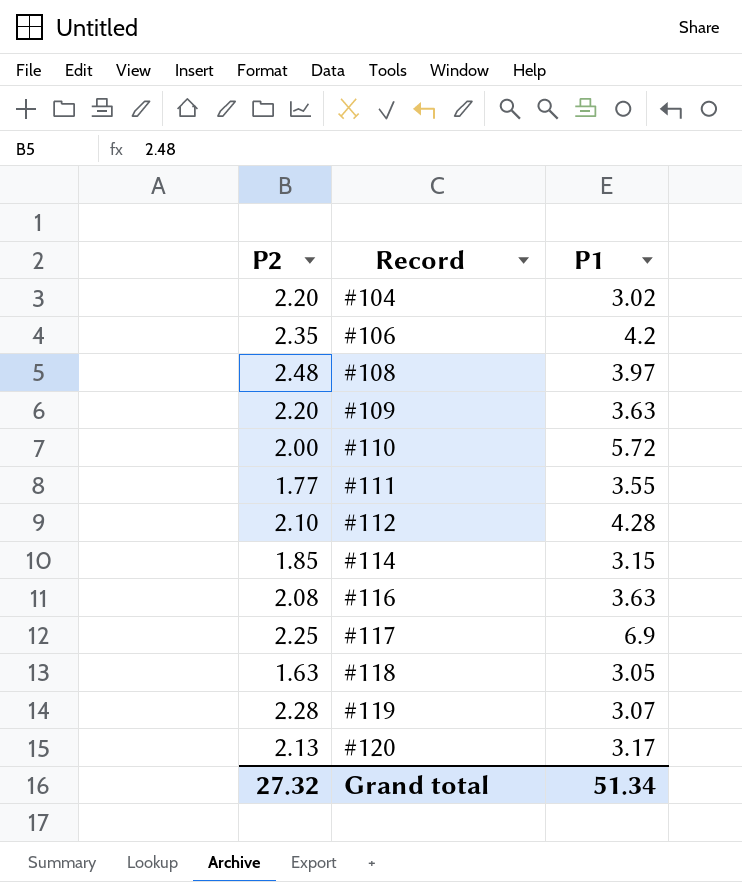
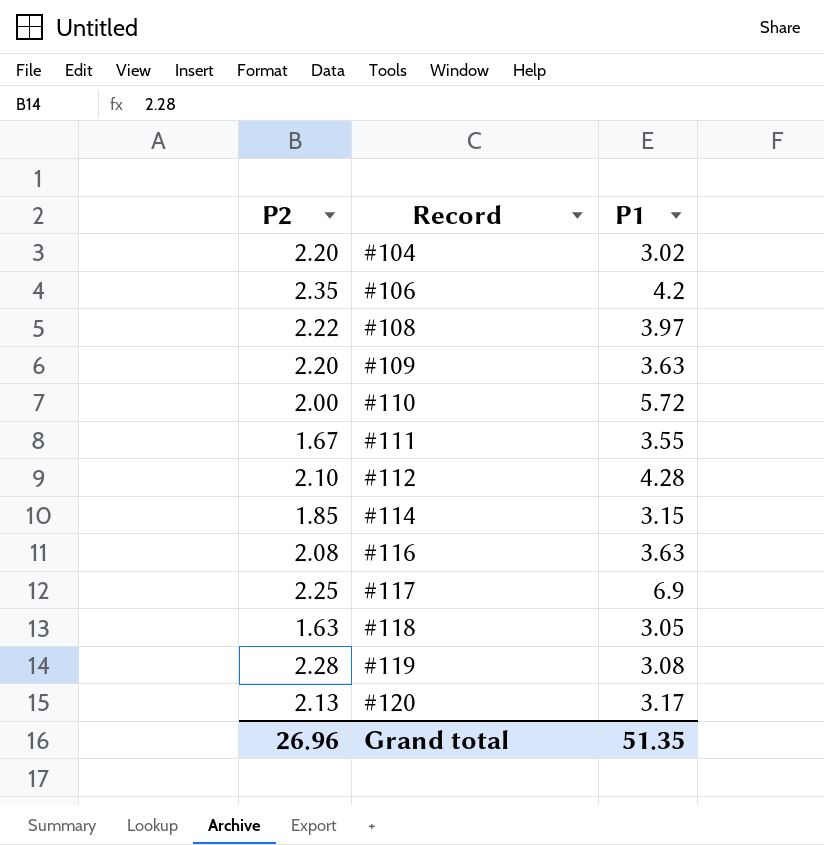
#108 | P2: 2.48 -> 2.22
#111 | P2: 1.77 -> 1.67
#119 | P1: 3.07 -> 3.08
Grand total | P2: 27.32 -> 26.96
Grand total | P1: 51.34 -> 51.35

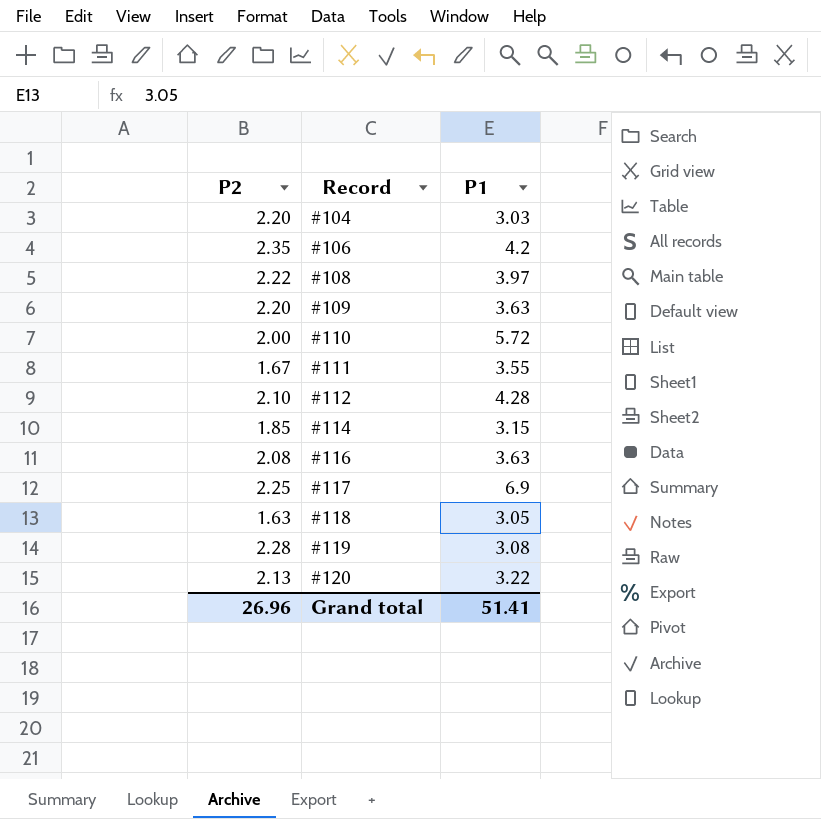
#104 | P1: 3.02 -> 3.03
#120 | P1: 3.17 -> 3.22
Grand total | P1: 51.35 -> 51.41

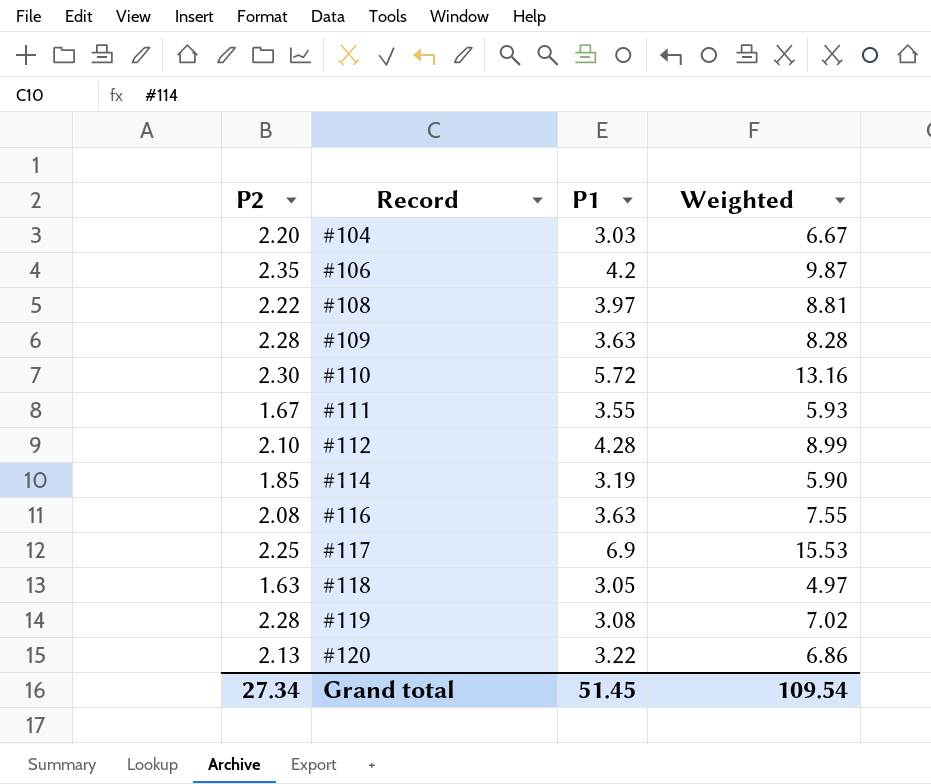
column Weighted | formula: none -> [P2] * [P1]
#109 | P2: 2.20 -> 2.28
#110 | P2: 2.00 -> 2.30
#114 | P1: 3.15 -> 3.19
Grand total | P2: 26.96 -> 27.34
Grand total | P1: 51.41 -> 51.45

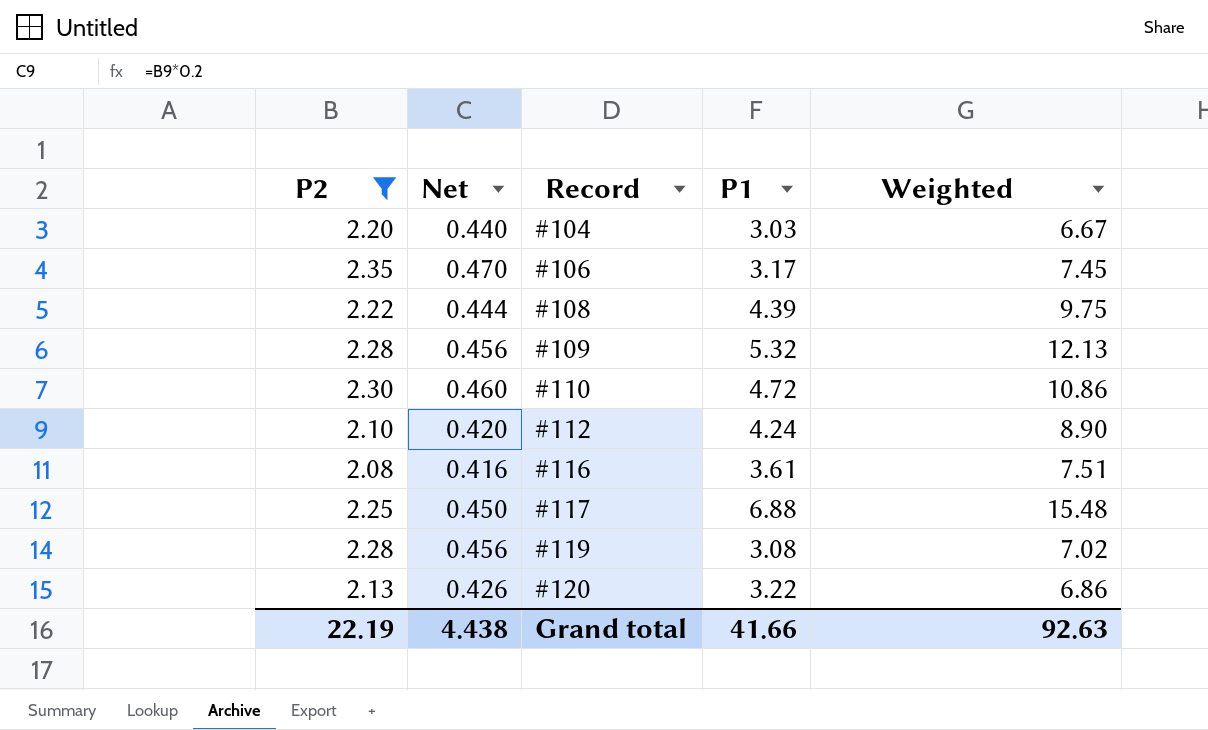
filter: none -> P2 >= 2.08
column Net | formula: none -> [P2] * 0.2
#106 | P1: 4.2 -> 3.17
#106 | Weighted: 9.87 -> 7.45
#108 | P1: 3.97 -> 4.39
#108 | Weighted: 8.81 -> 9.75
#109 | P1: 3.63 -> 5.32
#109 | Weighted: 8.28 -> 12.13
#110 | P1: 5.72 -> 4.72
#110 | Weighted: 13.16 -> 10.86
#112 | P1: 4.28 -> 4.24
#112 | Weighted: 8.99 -> 8.90
#116 | P1: 3.63 -> 3.61
#116 | Weighted: 7.55 -> 7.51
#117 | P1: 6.9 -> 6.88
#117 | Weighted: 15.53 -> 15.48
Grand total | P2: 27.34 -> 22.19
Grand total | P1: 51.45 -> 41.66
Grand total | Weighted: 109.54 -> 92.63

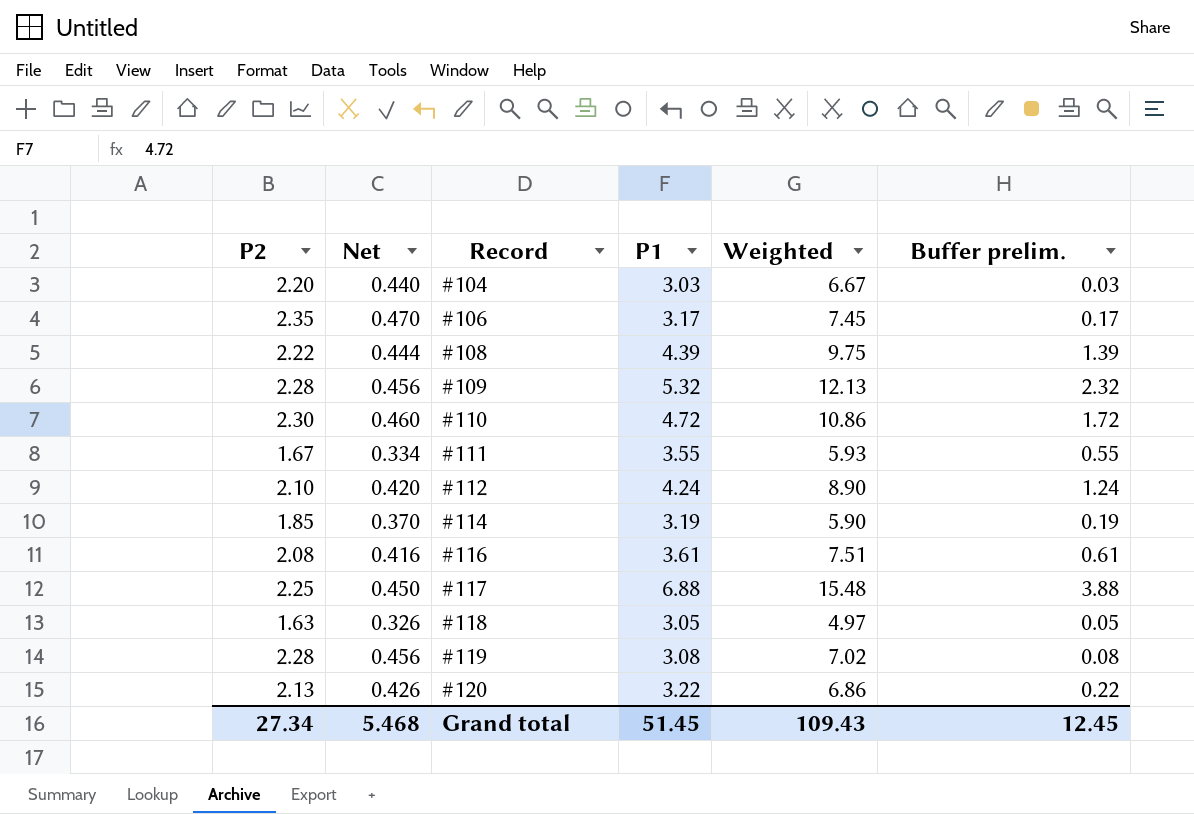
filter: P2 >= 2.08 -> none
column Buffer prelim. | formula: none -> [P1] - 3
Grand total | P2: 22.19 -> 27.34
Grand total | Net: 4.438 -> 5.468
Grand total | P1: 41.66 -> 51.45
Grand total | Weighted: 92.63 -> 109.43

